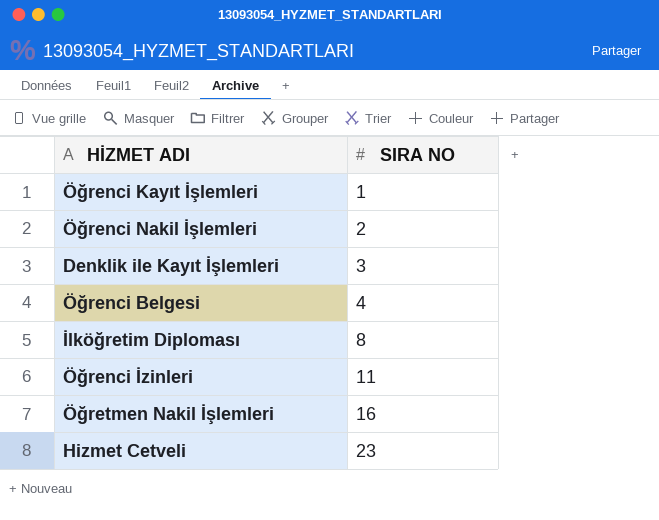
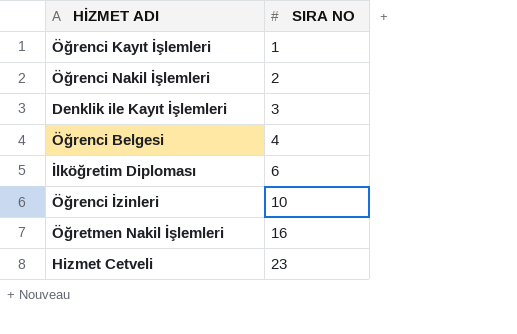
İlköğretim Diploması | SIRA NO: 8 -> 6
Öğrenci İzinleri | SIRA NO: 11 -> 10

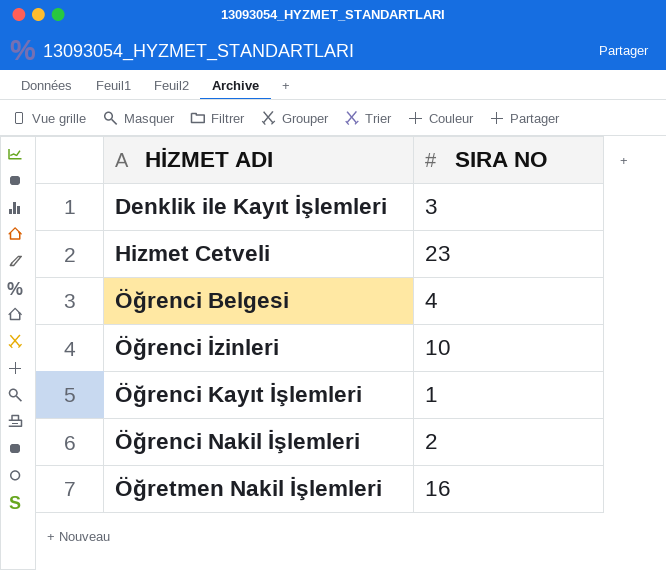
row order: SIRA NO ascending -> HİZMET ADI ascending
row İlköğretim Diploması: 6 -> none

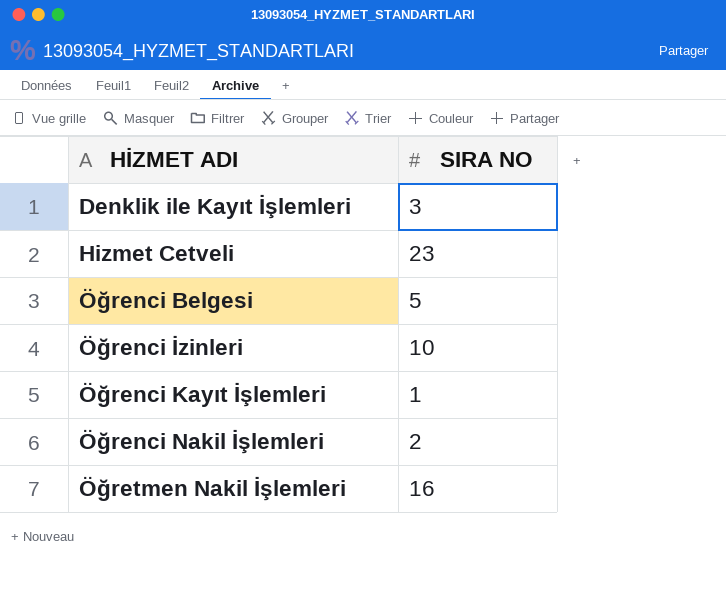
Öğrenci Belgesi | SIRA NO: 4 -> 5

